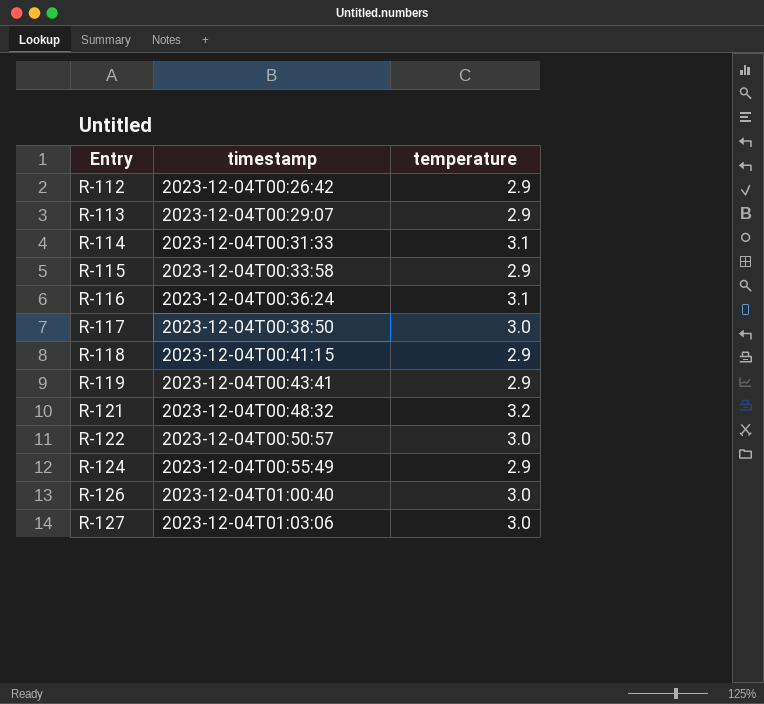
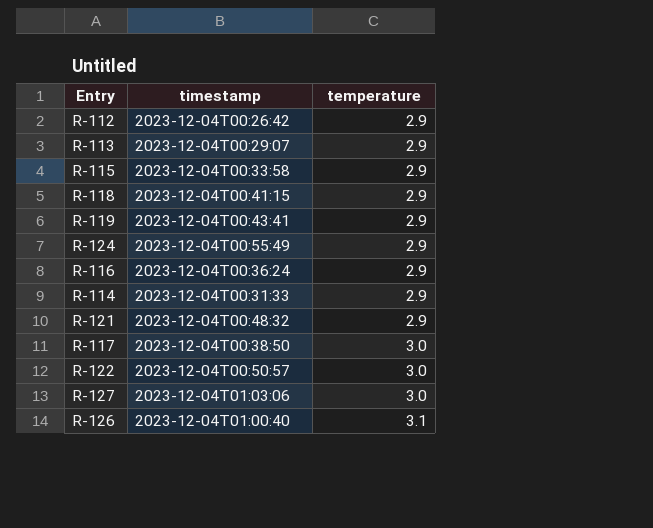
row order: Entry ascending -> temperature ascending
R-116 | temperature: 3.1 -> 2.9
R-114 | temperature: 3.1 -> 2.9
R-121 | temperature: 3.2 -> 2.9
R-126 | temperature: 3.0 -> 3.1

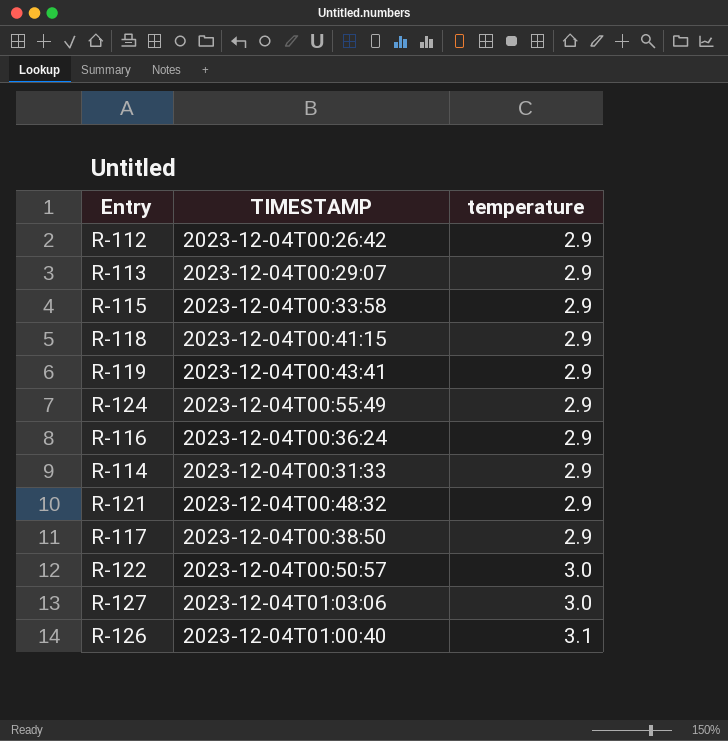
column name: timestamp -> TIMESTAMP
R-117 | temperature: 3.0 -> 2.9

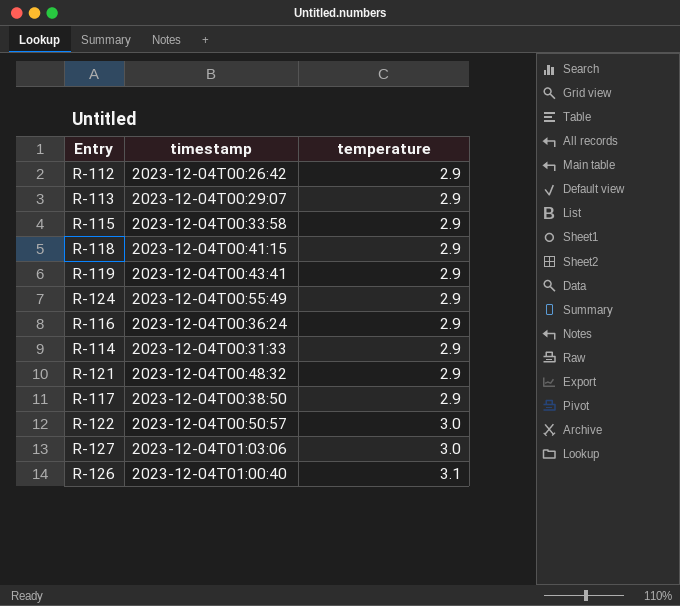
column name: TIMESTAMP -> timestamp

